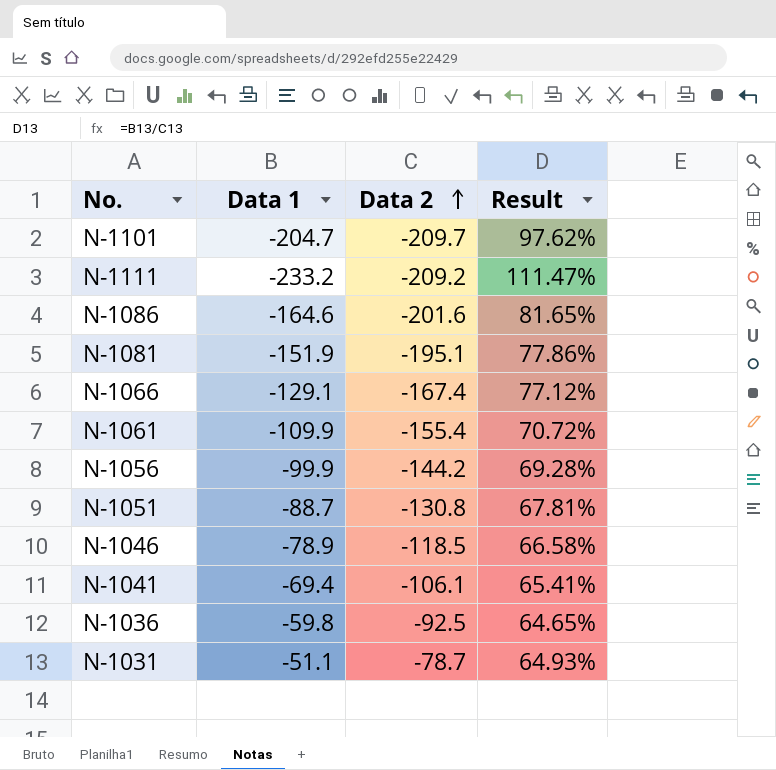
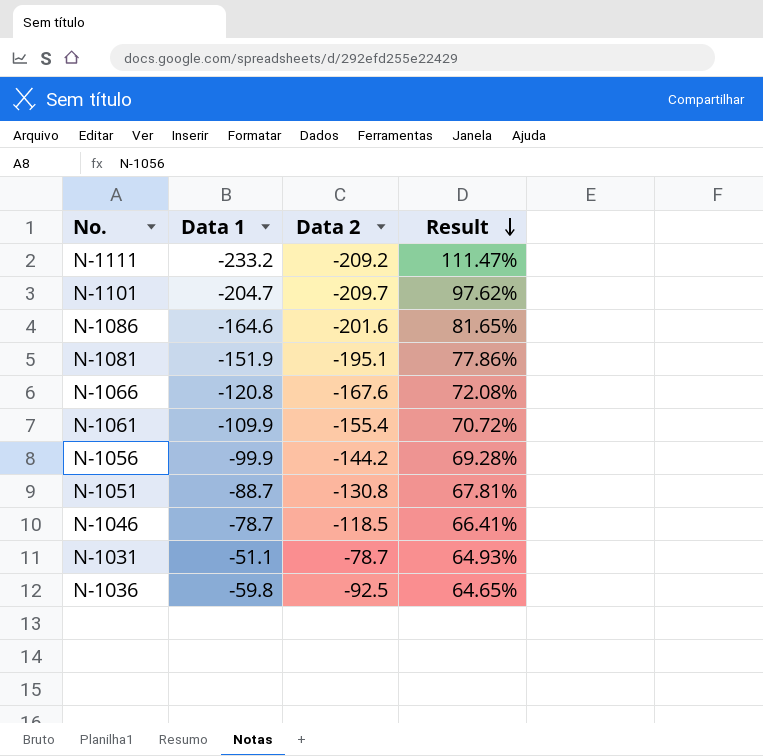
row order: Data 2 ascending -> Result descending
row N-1041: -69.4 | -106.1 | 65.41% -> none
N-1066 | Data 1: -129.1 -> -120.8
N-1066 | Data 2: -167.4 -> -167.6
N-1066 | Result: 77.12% -> 72.08%
N-1046 | Data 1: -78.9 -> -78.7
N-1046 | Result: 66.58% -> 66.41%

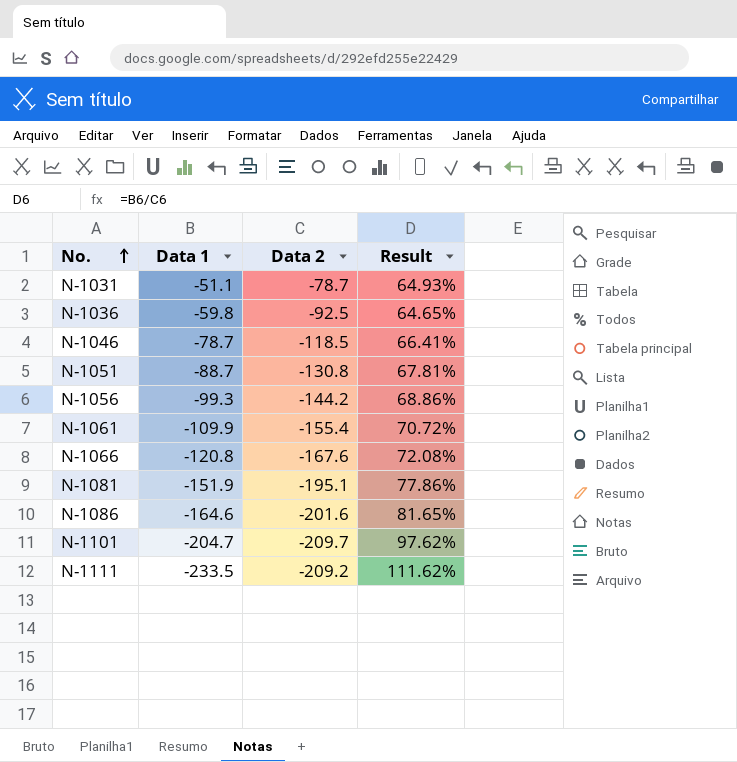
row order: Result descending -> No. ascending
N-1056 | Data 1: -99.9 -> -99.3
N-1056 | Result: 69.28% -> 68.86%
N-1111 | Data 1: -233.2 -> -233.5
N-1111 | Result: 111.47% -> 111.62%

